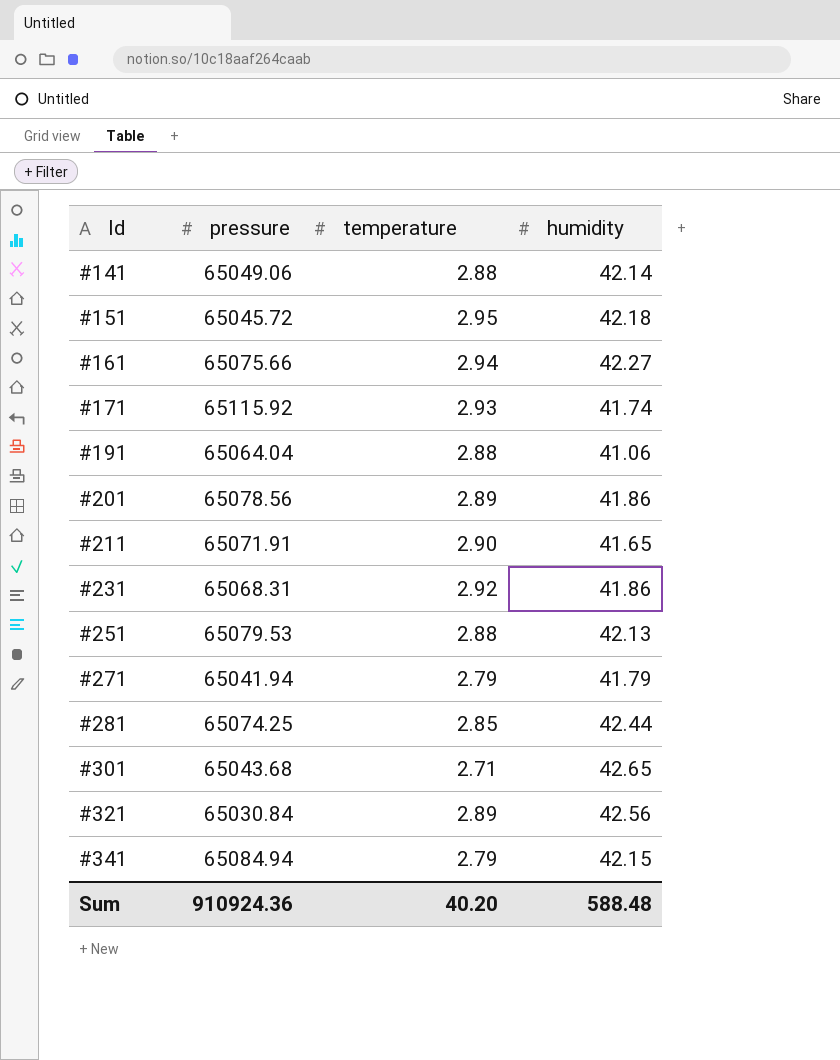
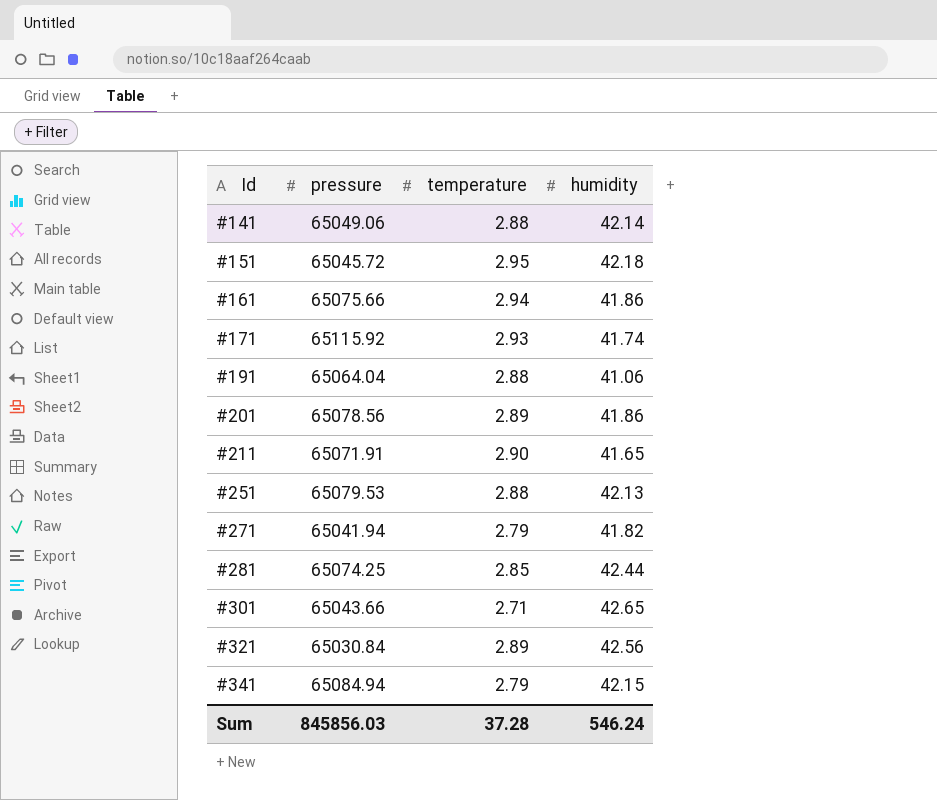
row #231: 65068.31 | 2.92 | 41.86 -> none
#161 | humidity: 42.27 -> 41.86
#271 | humidity: 41.79 -> 41.82
#301 | pressure: 65043.68 -> 65043.66
Sum | pressure: 910924.36 -> 845856.03
Sum | temperature: 40.20 -> 37.28
Sum | humidity: 588.48 -> 546.24

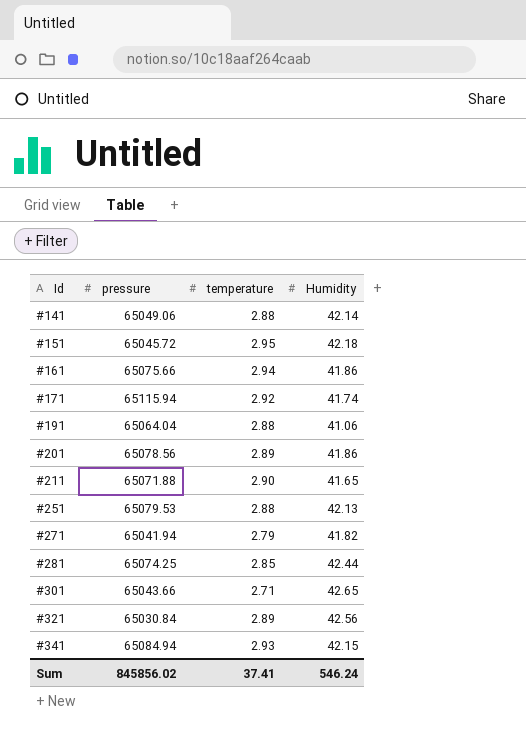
column name: humidity -> Humidity
#171 | pressure: 65115.92 -> 65115.94
#171 | temperature: 2.93 -> 2.92
#211 | pressure: 65071.91 -> 65071.88
#341 | temperature: 2.79 -> 2.93
Sum | pressure: 845856.03 -> 845856.02
Sum | temperature: 37.28 -> 37.41

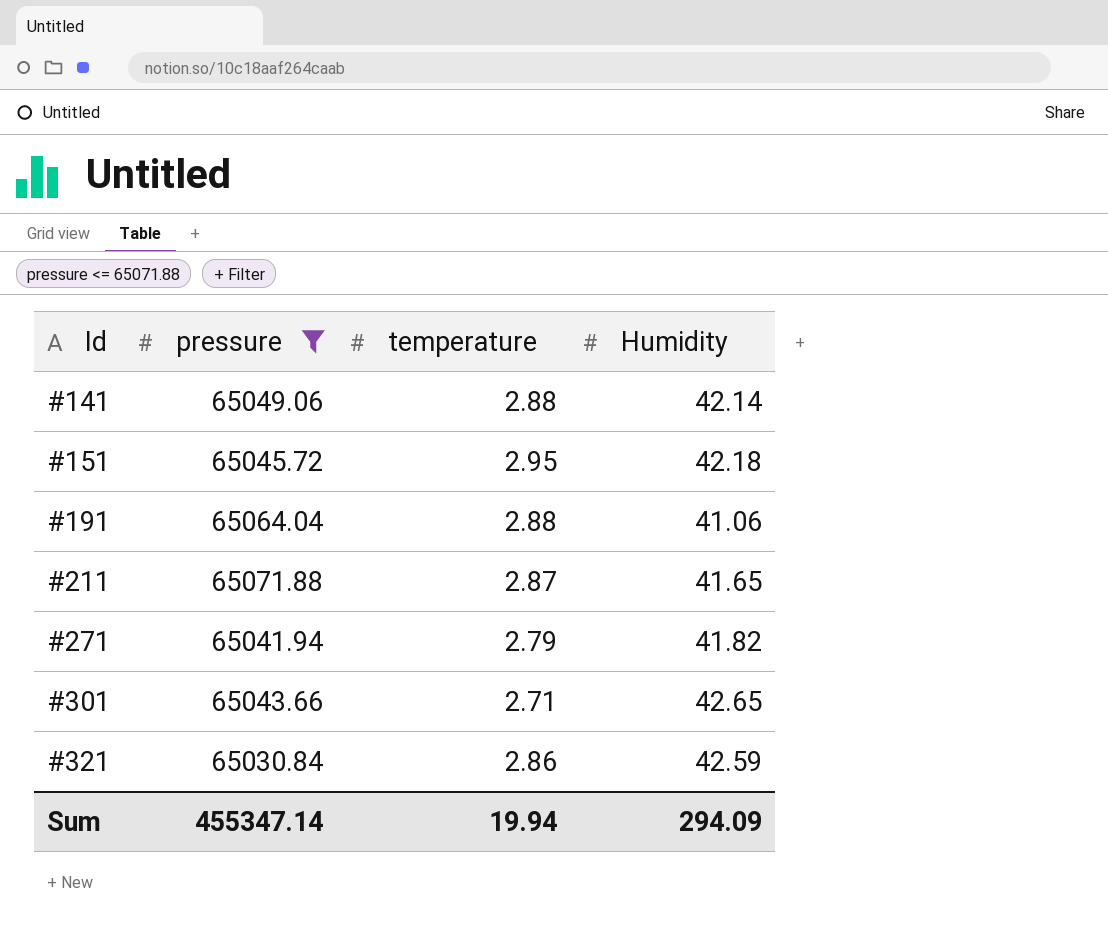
filter: none -> pressure <= 65071.88
#211 | temperature: 2.90 -> 2.87
#321 | temperature: 2.89 -> 2.86
#321 | Humidity: 42.56 -> 42.59
Sum | pressure: 845856.02 -> 455347.14
Sum | temperature: 37.41 -> 19.94
Sum | Humidity: 546.24 -> 294.09

